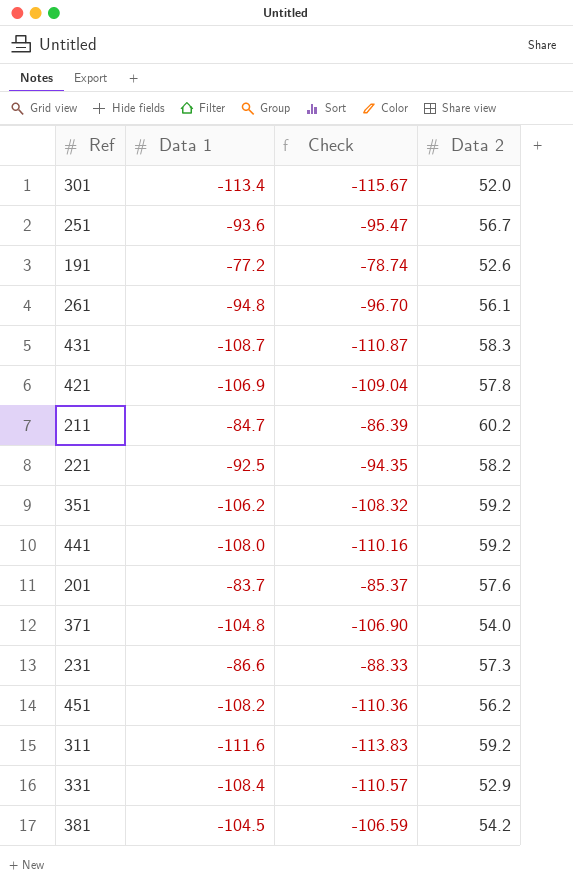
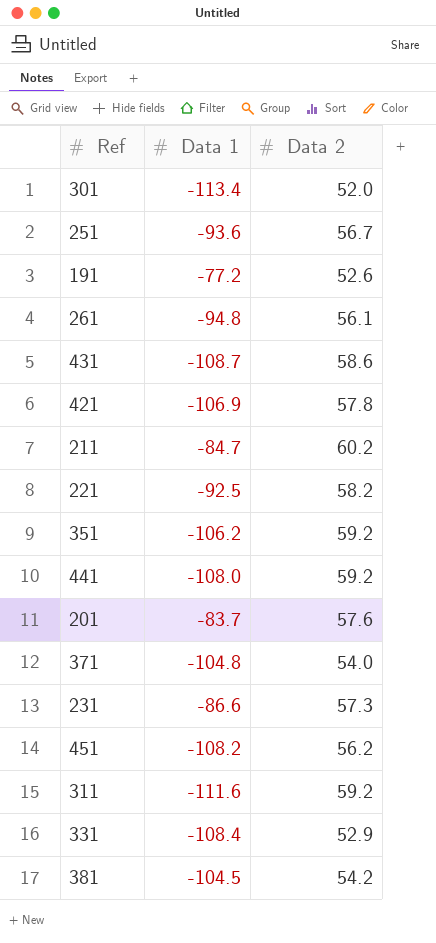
column Check | formula: [Data 1] * 1.02 -> none
431 | Data 2: 58.3 -> 58.6

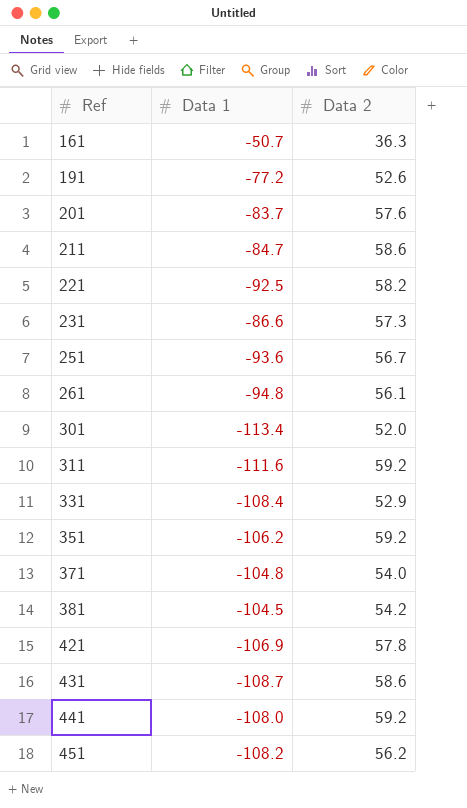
row order: none -> Ref ascending
row 161: none -> -50.7 | 36.3
211 | Data 2: 60.2 -> 58.6

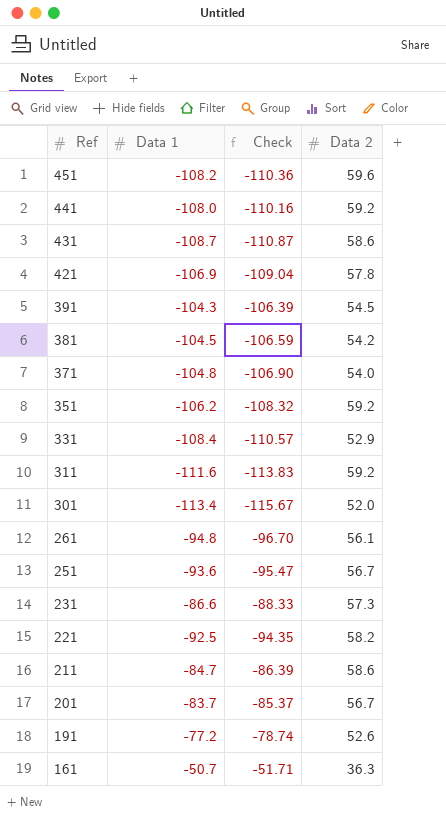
row order: Ref ascending -> Ref descending
column Check | formula: none -> [Data 1] * 1.02
451 | Data 2: 56.2 -> 59.6
row 391: none -> -104.3 | -106.39 | 54.5
201 | Data 2: 57.6 -> 56.7

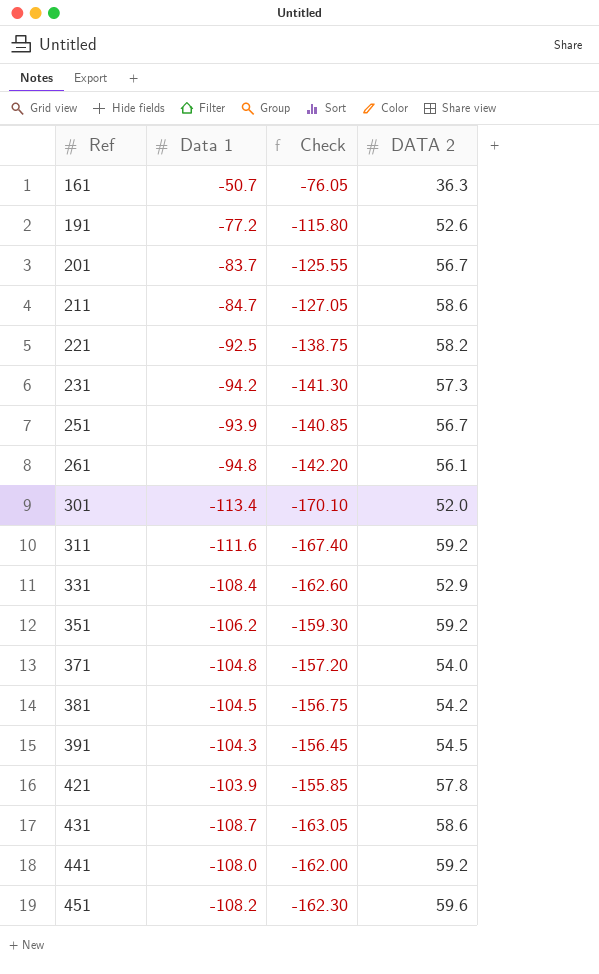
row order: Ref descending -> Ref ascending
column Check | formula: [Data 1] * 1.02 -> [Data 1] * 1.5
column name: Data 2 -> DATA 2
231 | Data 1: -86.6 -> -94.2
251 | Data 1: -93.6 -> -93.9
421 | Data 1: -106.9 -> -103.9

